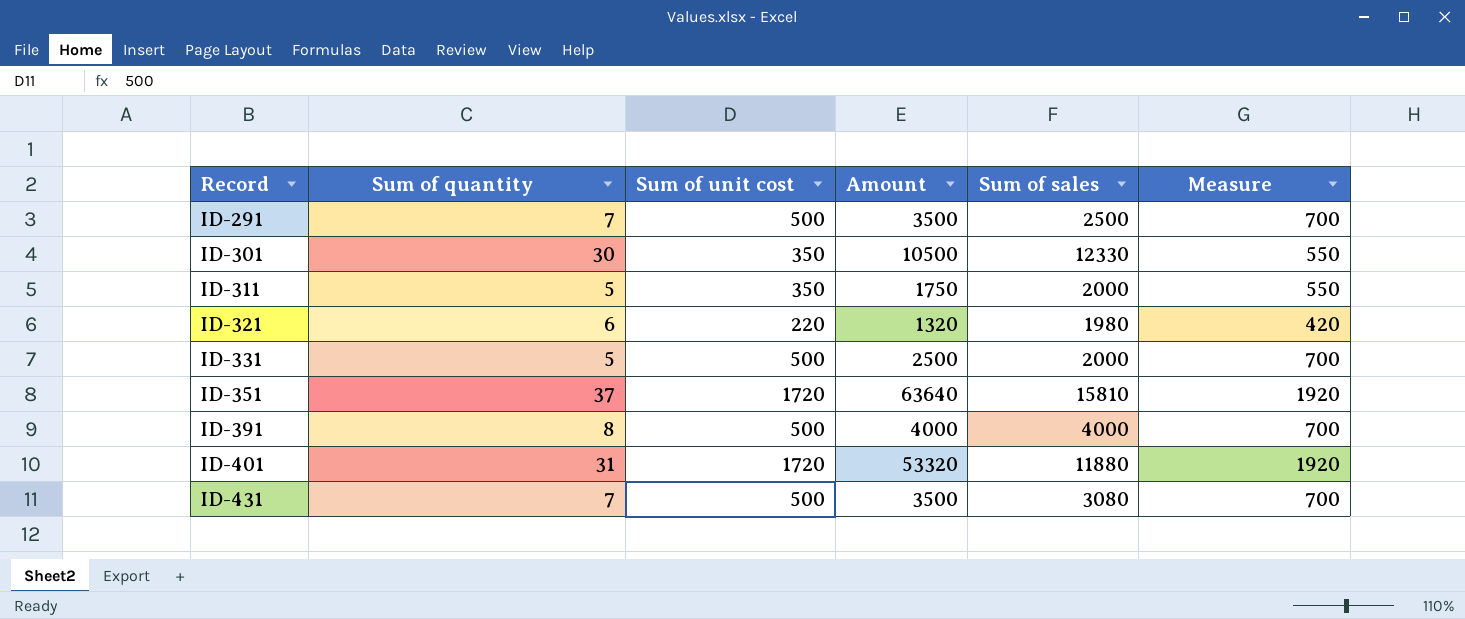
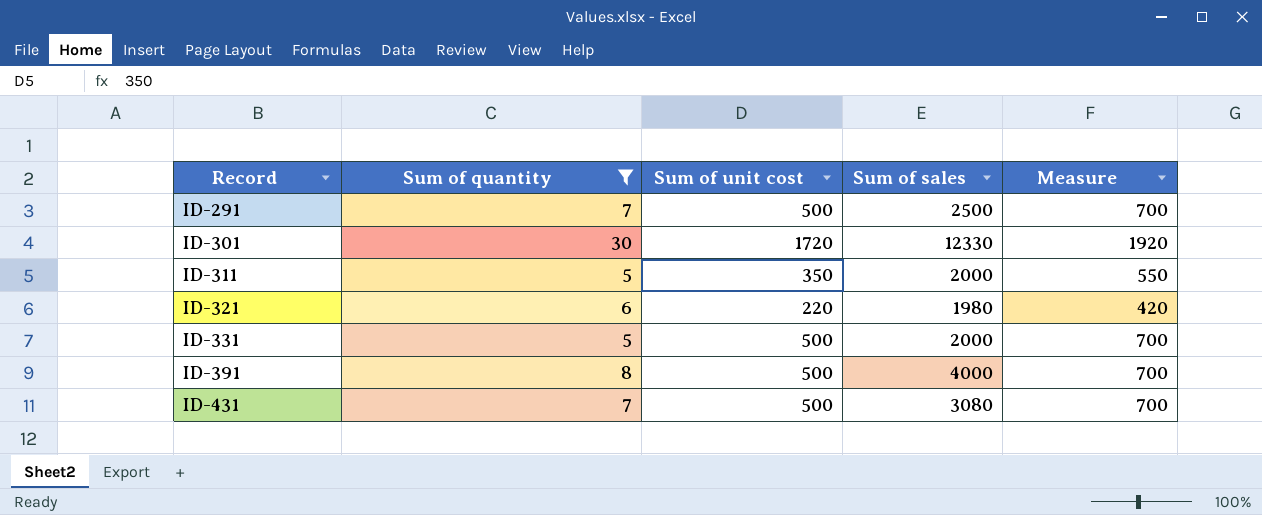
filter: none -> Sum of quantity <= 30
column Amount | formula: [Sum of quantity] * [Sum of unit cost] -> none
ID-301 | Sum of unit cost: 350 -> 1720
ID-301 | Measure: 550 -> 1920

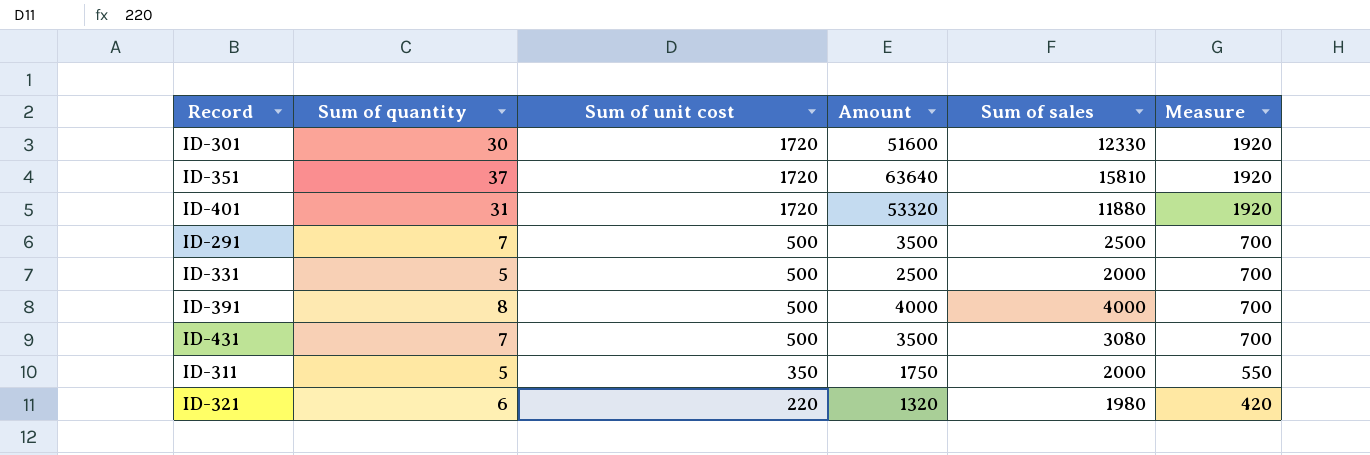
filter: Sum of quantity <= 30 -> none
row order: Record ascending -> Sum of unit cost descending
column Amount | formula: none -> [Sum of quantity] * [Sum of unit cost]

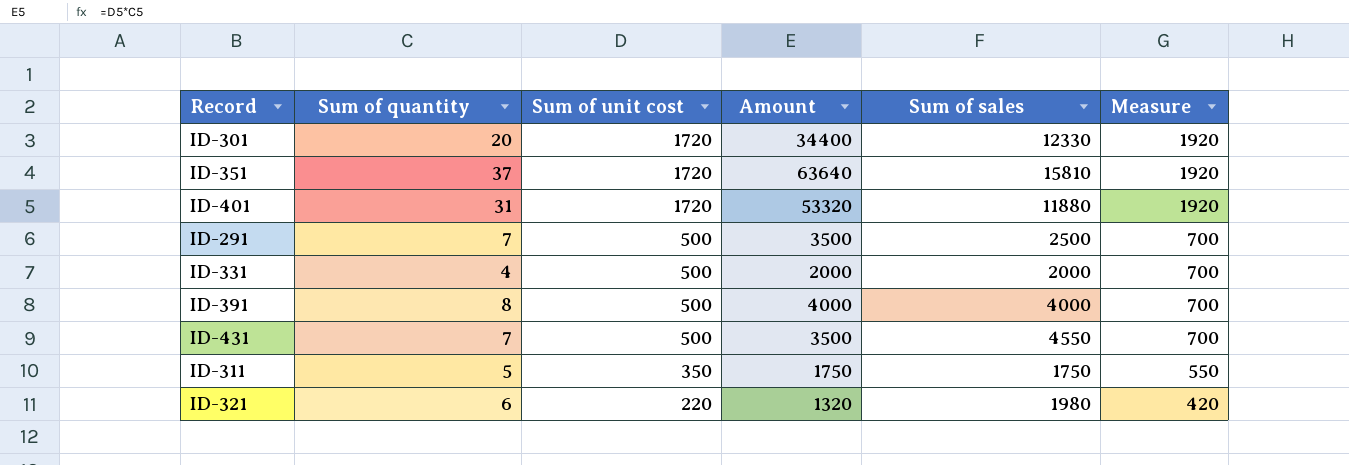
ID-301 | Sum of quantity: 30 -> 20
ID-301 | Amount: 51600 -> 34400
ID-331 | Sum of quantity: 5 -> 4
ID-331 | Amount: 2500 -> 2000
ID-431 | Sum of sales: 3080 -> 4550
ID-311 | Sum of sales: 2000 -> 1750

